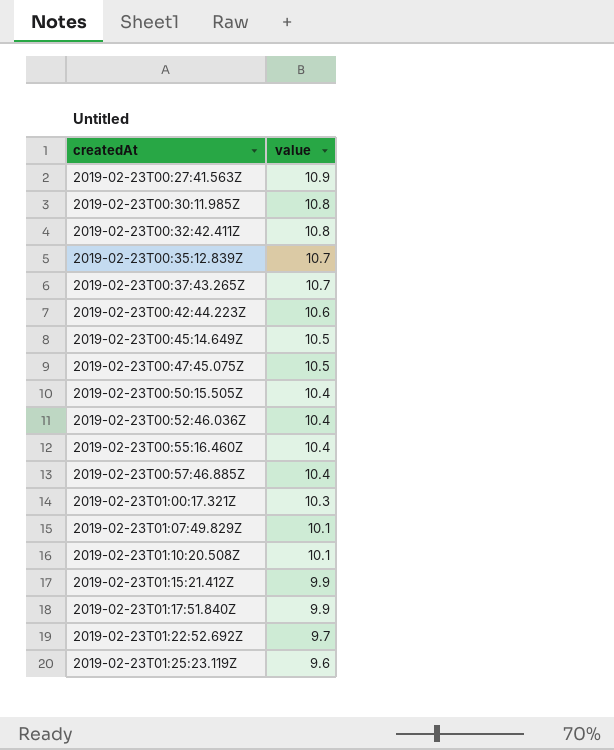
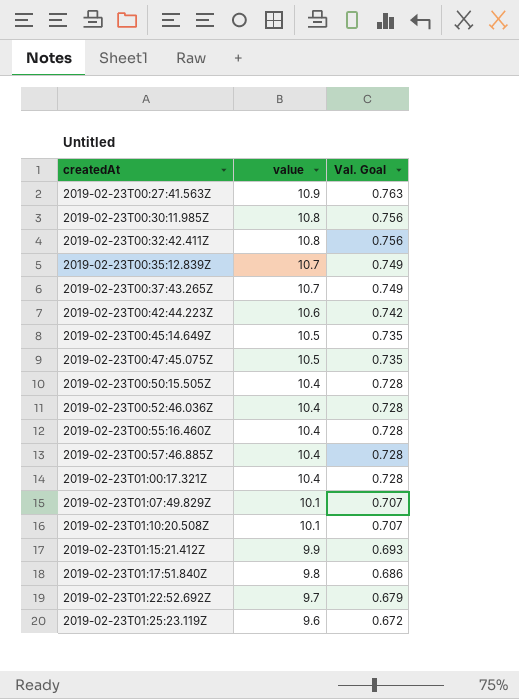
column Val. Goal | formula: none -> [value] * 0.07
2019-02-23T01:00:17.321Z | value: 10.3 -> 10.4
2019-02-23T01:17:51.840Z | value: 9.9 -> 9.8

